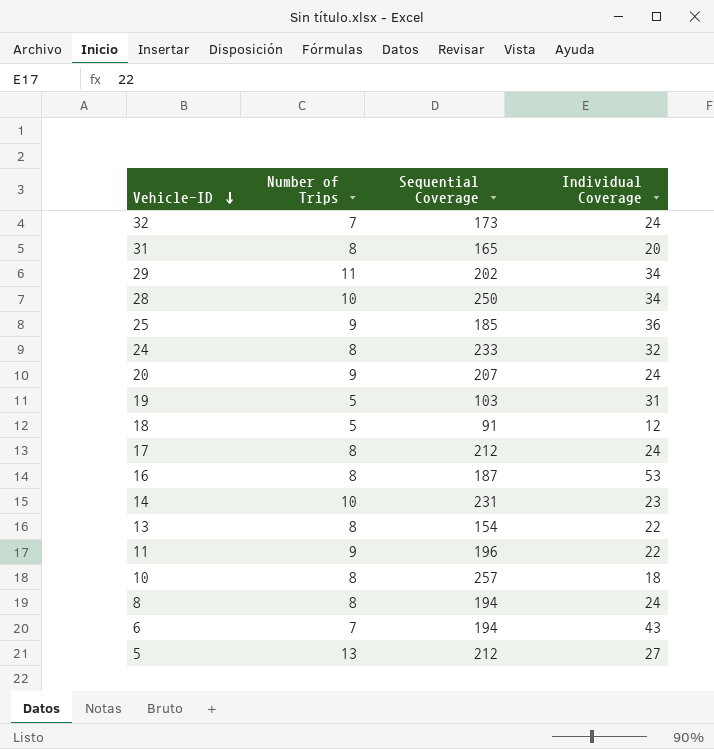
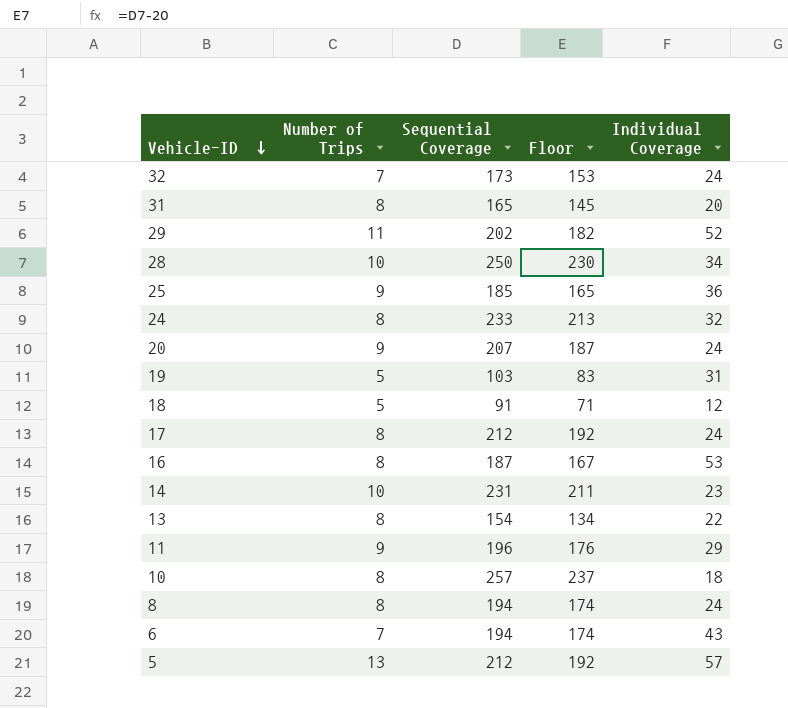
column Floor | formula: none -> [Sequential Coverage] - 20
29 | Individual Coverage: 34 -> 52
11 | Individual Coverage: 22 -> 29
5 | Individual Coverage: 27 -> 57

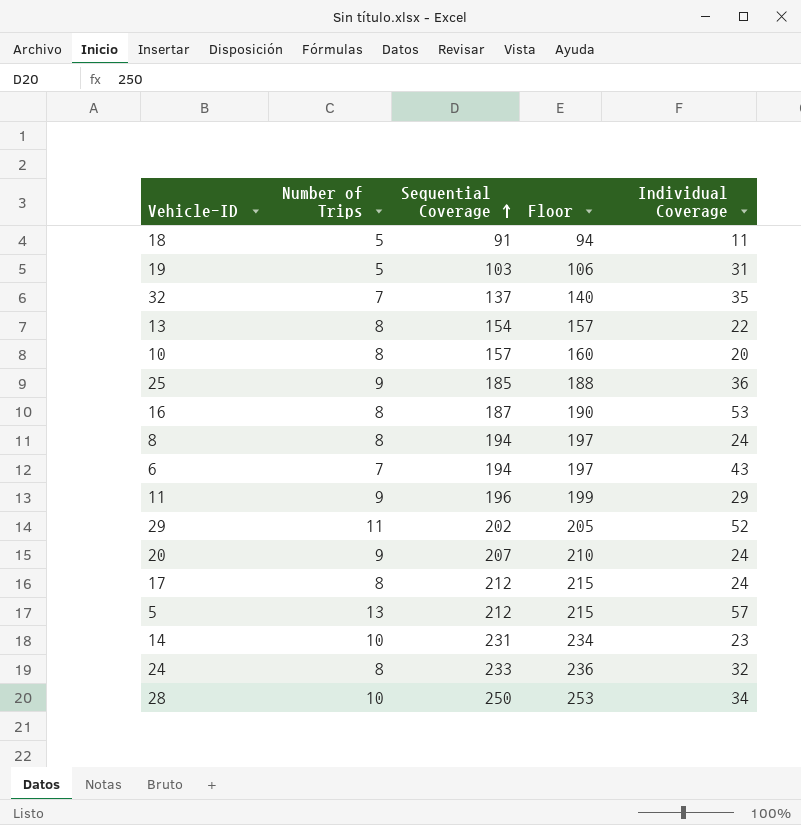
row order: Vehicle-ID descending -> Sequential Coverage ascending
column Floor | formula: [Sequential Coverage] - 20 -> [Sequential Coverage] + 3
row 31: 8 | 165 | 145 | 20 -> none
18 | Individual Coverage: 12 -> 11
32 | Sequential Coverage: 173 -> 137
32 | Individual Coverage: 24 -> 35
10 | Sequential Coverage: 257 -> 157
10 | Individual Coverage: 18 -> 20

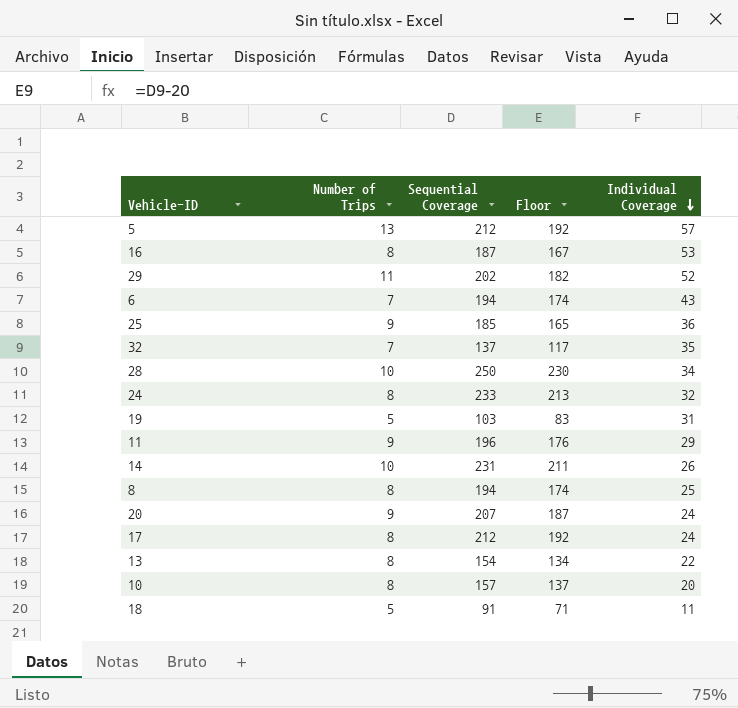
row order: Sequential Coverage ascending -> Individual Coverage descending
column Floor | formula: [Sequential Coverage] + 3 -> [Sequential Coverage] - 20
14 | Individual Coverage: 23 -> 26
8 | Individual Coverage: 24 -> 25

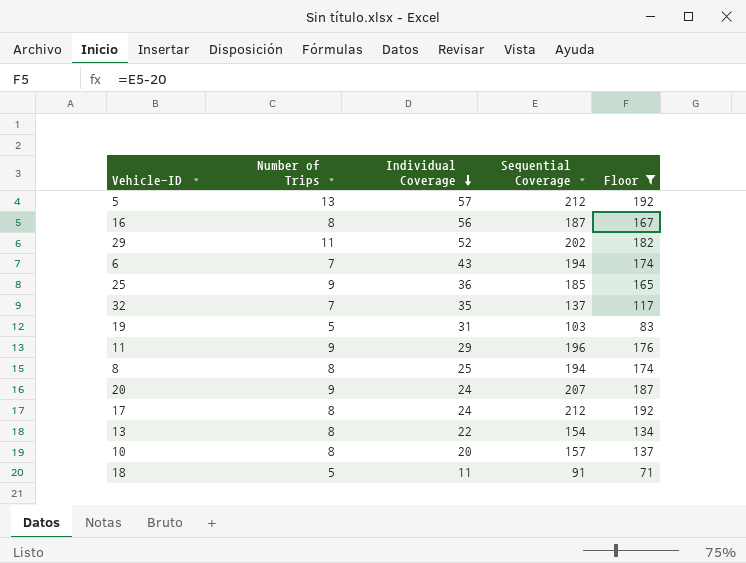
filter: none -> Floor <= 192
column Individual Coverage | position: 5 -> 3
16 | Individual Coverage: 53 -> 56

